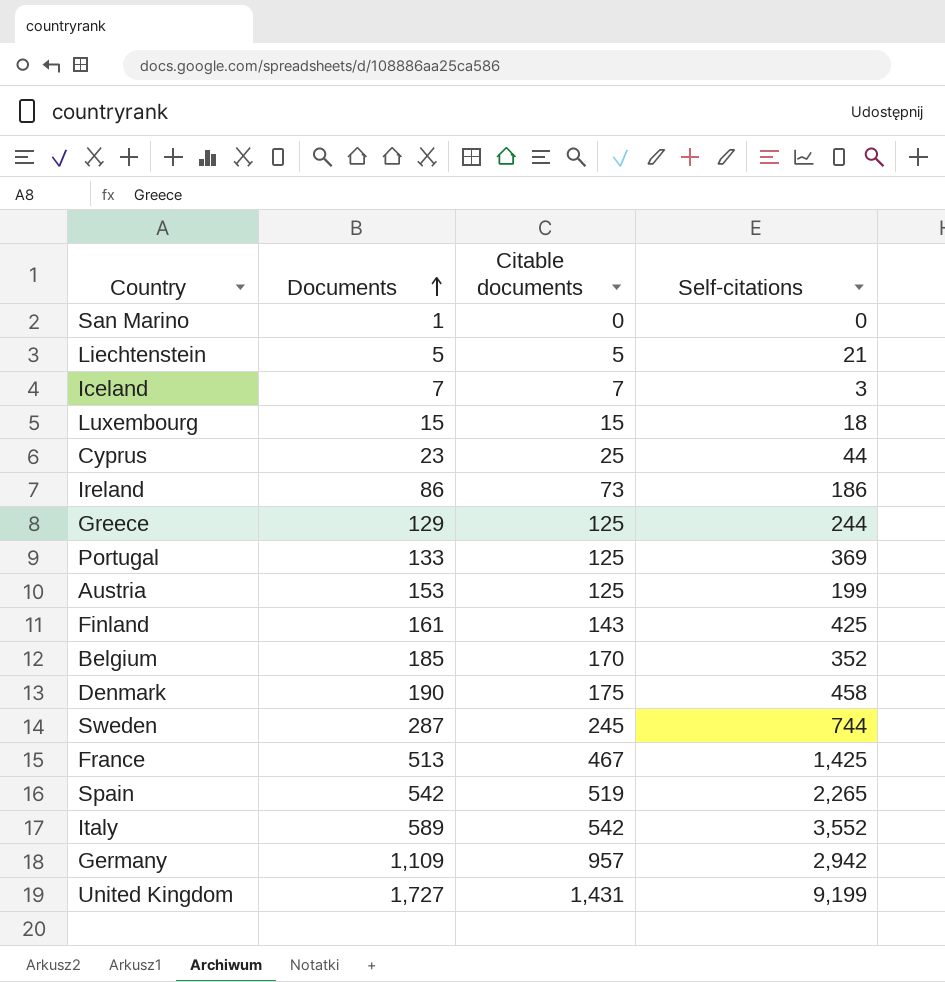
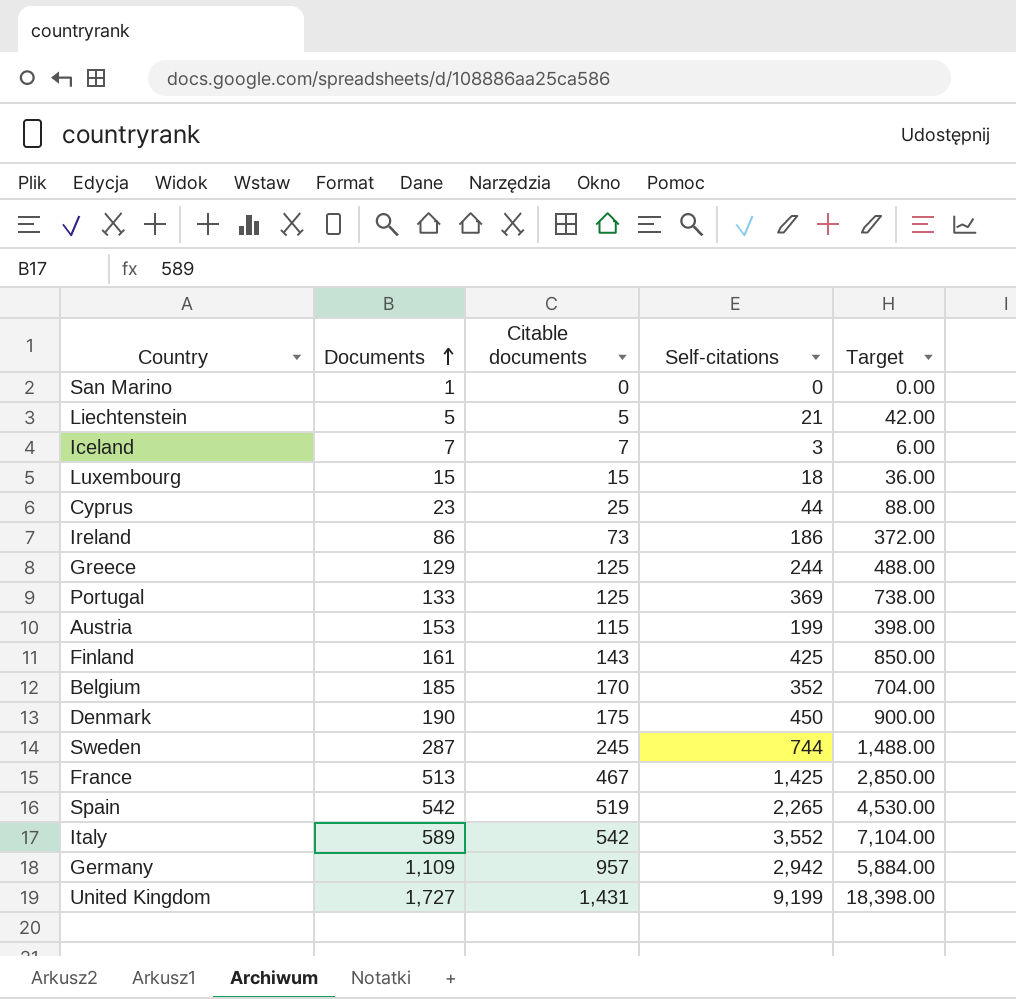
column Target | formula: none -> [Self-citations] * 2
Austria | Citable documents: 125 -> 115
Denmark | Self-citations: 458 -> 450

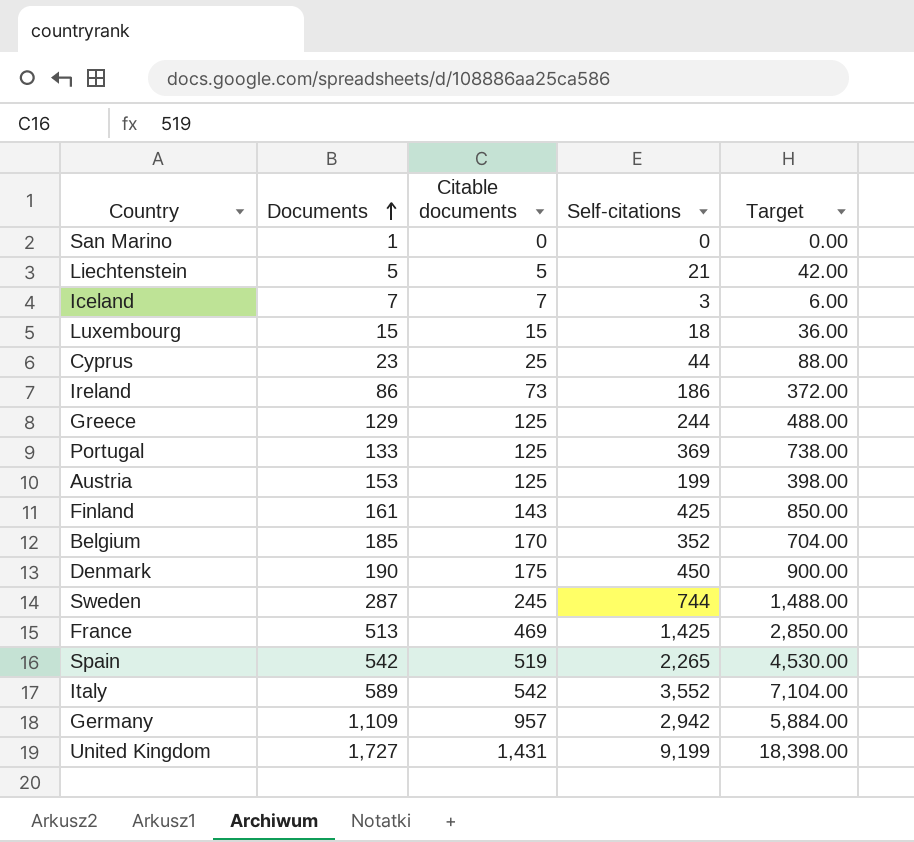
Austria | Citable documents: 115 -> 125
France | Citable documents: 467 -> 469

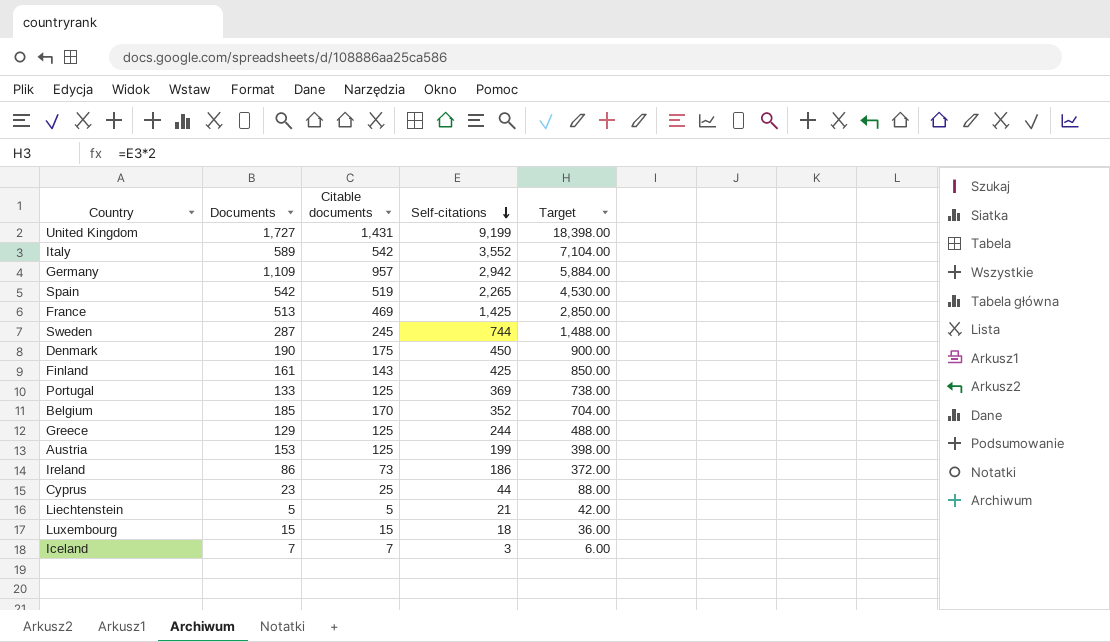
row order: Documents ascending -> Self-citations descending
row San Marino: 1 | 0 | 0 | 0.00 -> none

